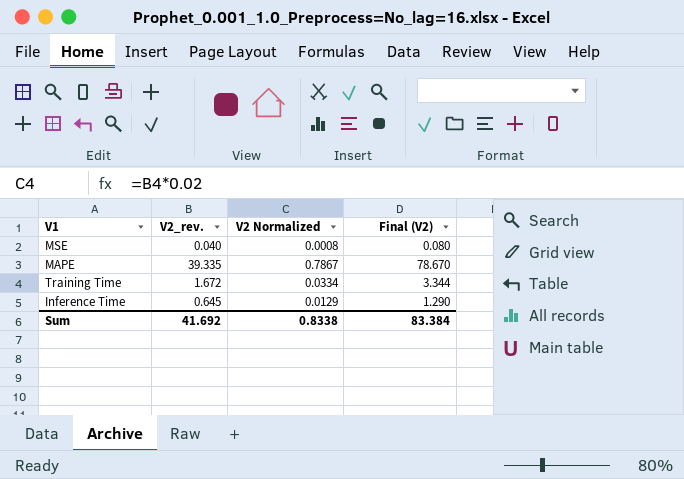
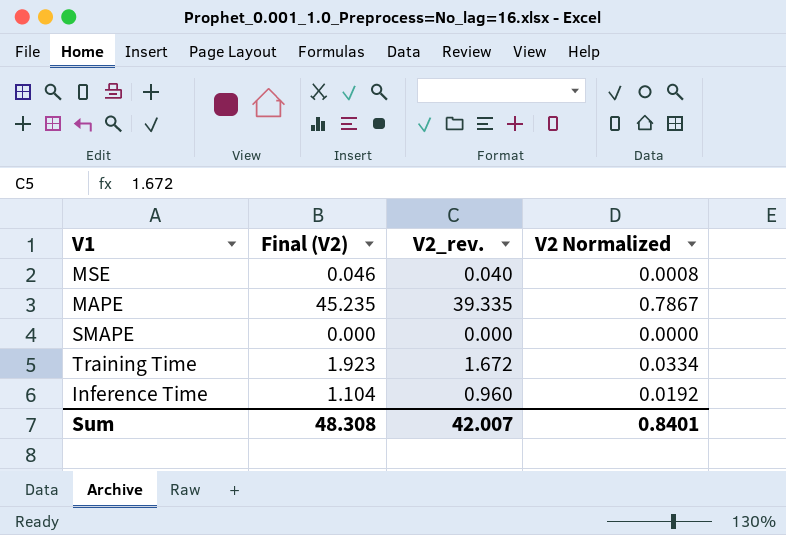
column Final (V2) | formula: [V2_rev.] * 2 -> [V2_rev.] * 1.15
column Final (V2) | position: 4 -> 2
row SMAPE: none -> 0.000 | 0.000 | 0.0000
Inference Time | V2_rev.: 0.645 -> 0.960
Inference Time | V2 Normalized: 0.0129 -> 0.0192
Sum | Final (V2): 83.384 -> 48.308
Sum | V2_rev.: 41.692 -> 42.007
Sum | V2 Normalized: 0.8338 -> 0.8401

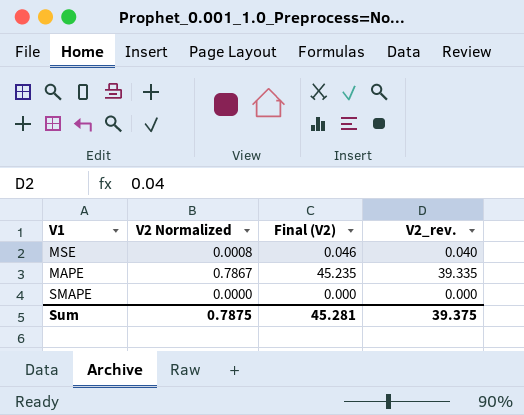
column V2 Normalized | position: 4 -> 2
row Training Time: 1.923 | 1.672 | 0.0334 -> none
row Inference Time: 1.104 | 0.960 | 0.0192 -> none
Sum | V2 Normalized: 0.8401 -> 0.7875
Sum | Final (V2): 48.308 -> 45.281
Sum | V2_rev.: 42.007 -> 39.375

